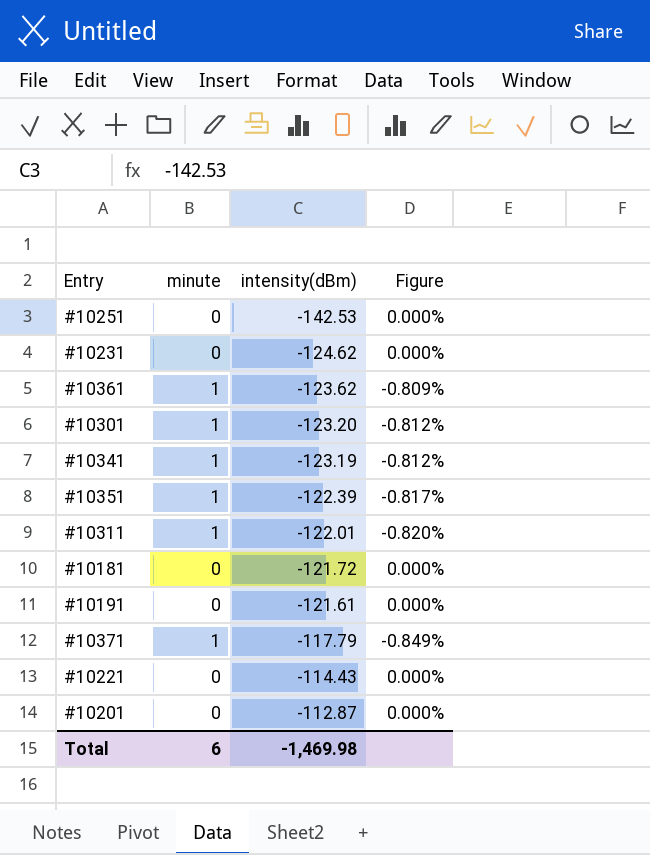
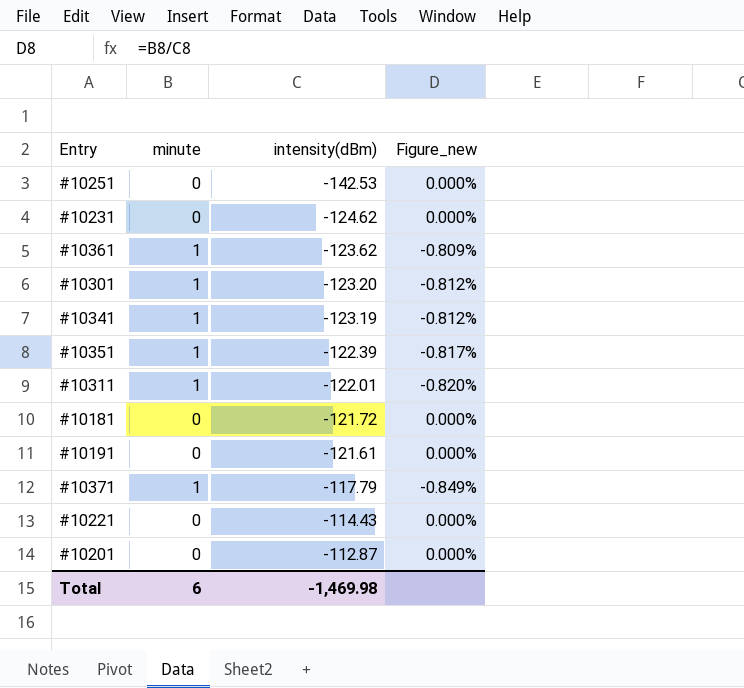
column name: Figure -> Figure_new

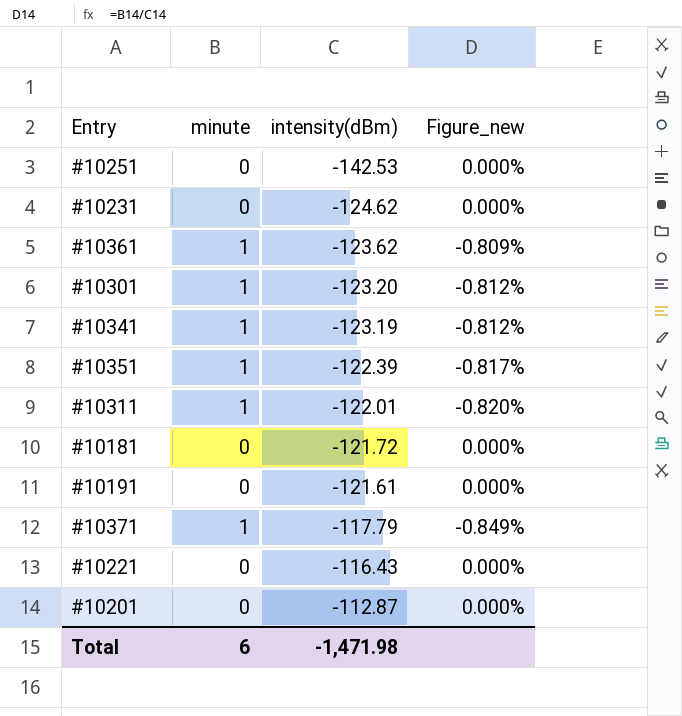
#10221 | intensity(dBm): -114.43 -> -116.43
Total | intensity(dBm): -1,469.98 -> -1,471.98

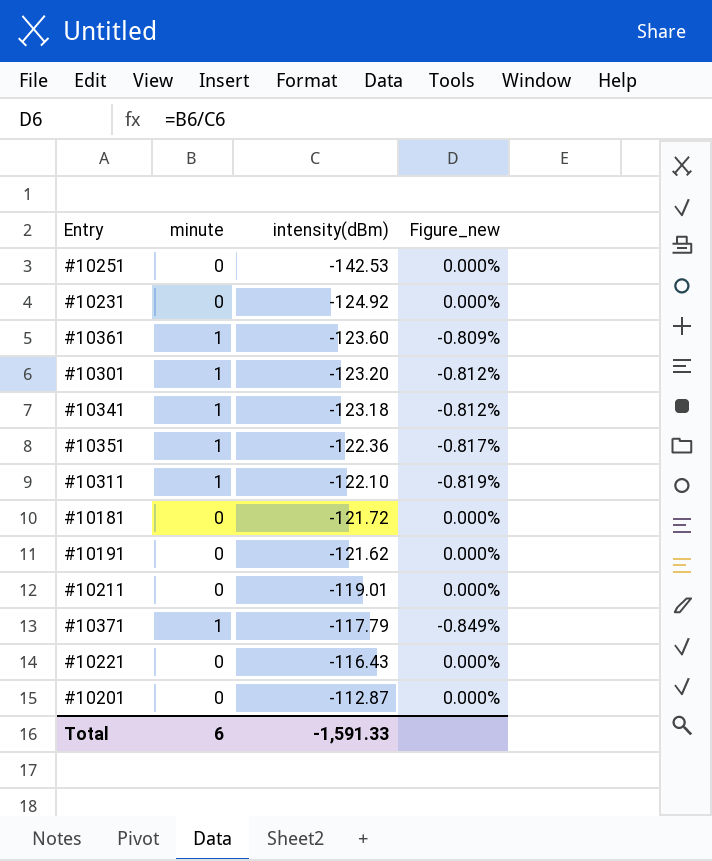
#10231 | intensity(dBm): -124.62 -> -124.92
#10361 | intensity(dBm): -123.62 -> -123.60
#10341 | intensity(dBm): -123.19 -> -123.18
#10351 | intensity(dBm): -122.39 -> -122.36
#10311 | intensity(dBm): -122.01 -> -122.10
#10311 | Figure_new: -0.820% -> -0.819%
#10191 | intensity(dBm): -121.61 -> -121.62
row #10211: none -> 0 | -119.01 | 0.000%
Total | intensity(dBm): -1,471.98 -> -1,591.33

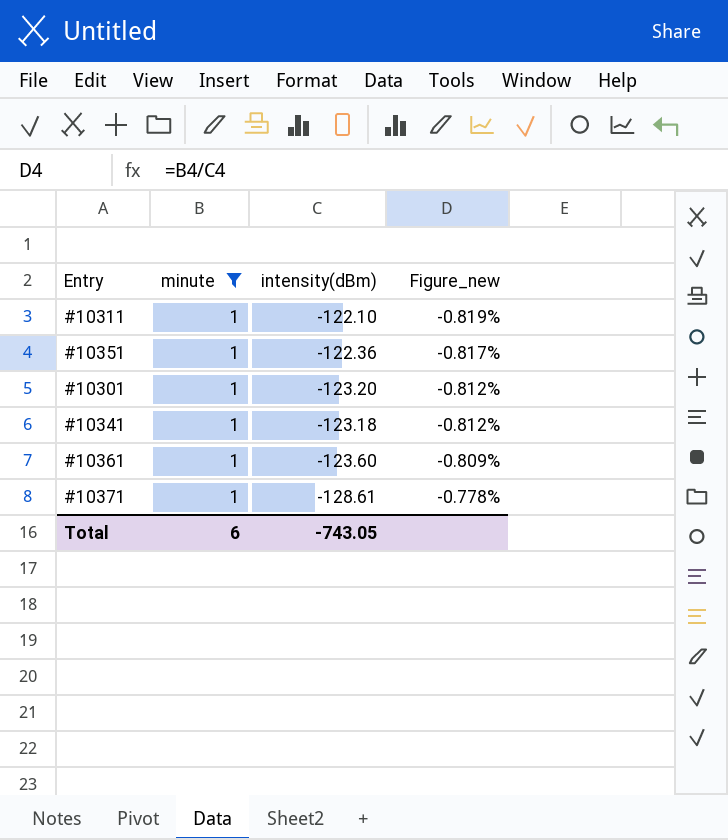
filter: none -> minute = 1
row order: intensity(dBm) ascending -> Figure_new ascending
#10371 | intensity(dBm): -117.79 -> -128.61
#10371 | Figure_new: -0.849% -> -0.778%
Total | intensity(dBm): -1,591.33 -> -743.05

